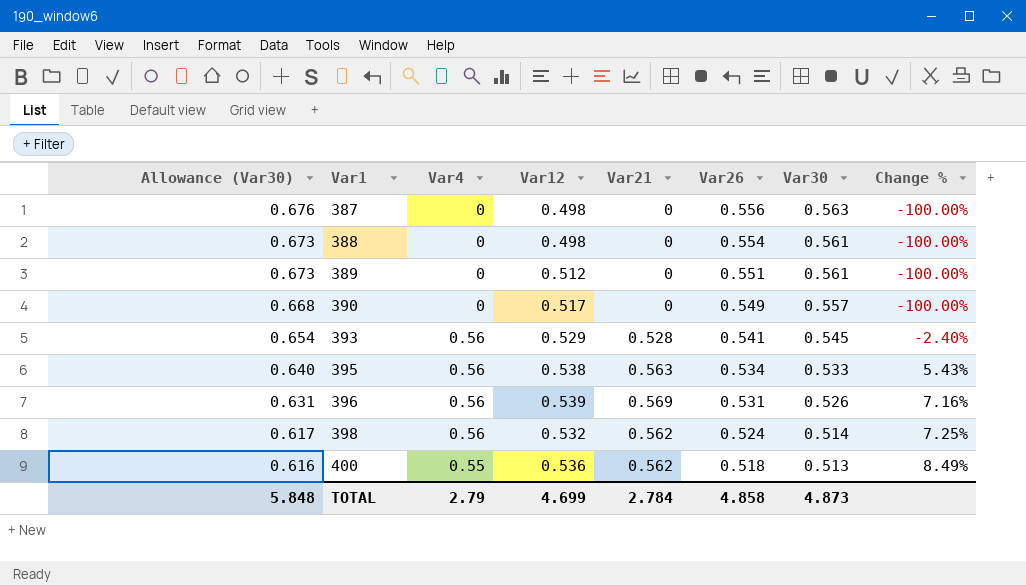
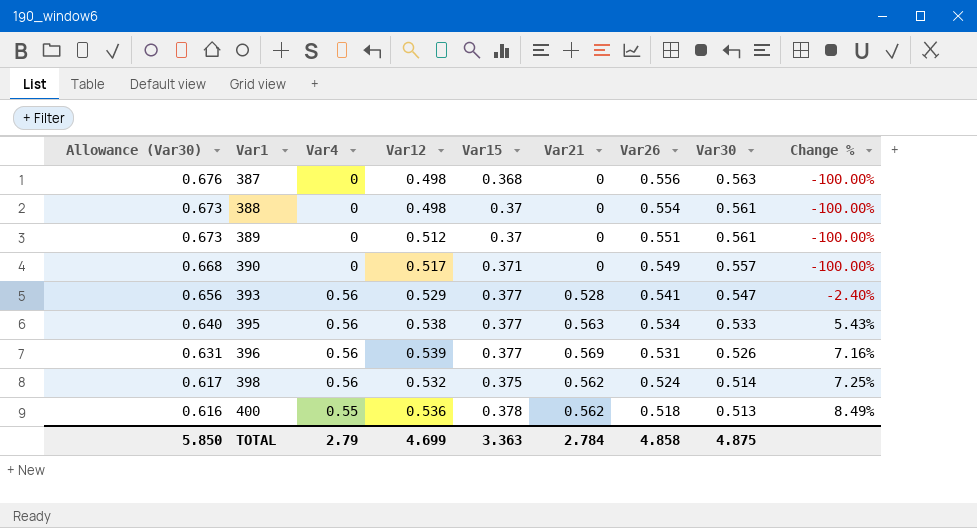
column Var15 | position: none -> 5
393 | Allowance (Var30): 0.654 -> 0.656
393 | Var30: 0.545 -> 0.547
TOTAL | Allowance (Var30): 5.848 -> 5.850
TOTAL | Var30: 4.873 -> 4.875

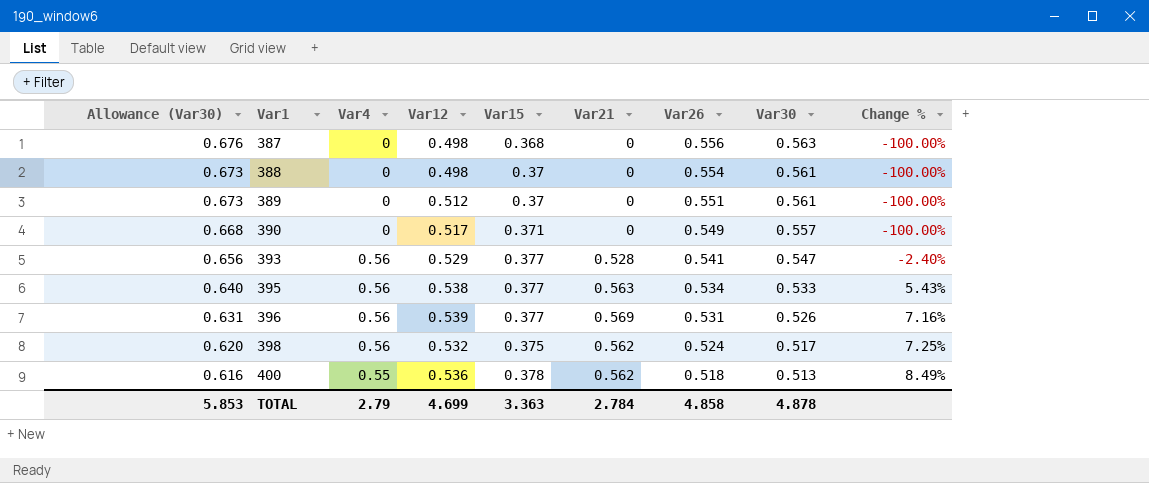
398 | Allowance (Var30): 0.617 -> 0.620
398 | Var30: 0.514 -> 0.517
TOTAL | Allowance (Var30): 5.850 -> 5.853
TOTAL | Var30: 4.875 -> 4.878

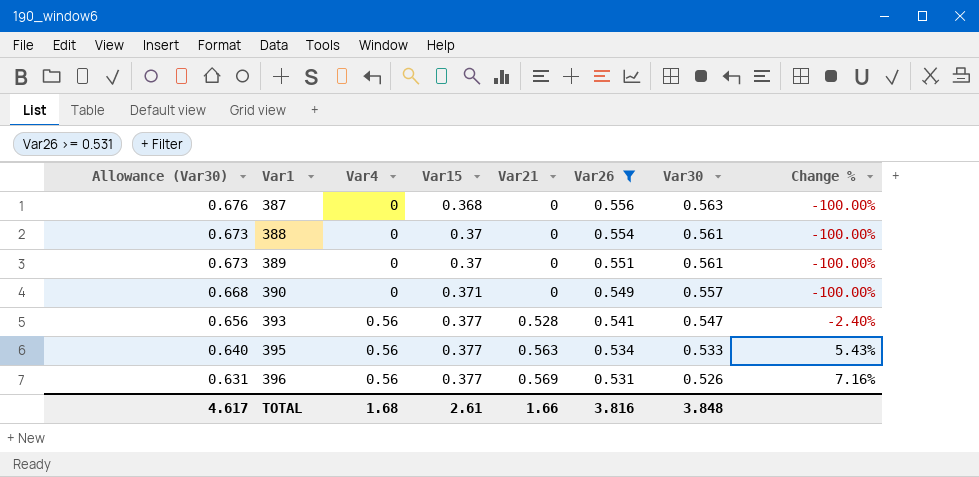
filter: none -> Var26 >= 0.531
column Var12 | position: 4 -> none
TOTAL | Allowance (Var30): 5.853 -> 4.617
TOTAL | Var4: 2.79 -> 1.68
TOTAL | Var15: 3.363 -> 2.61
TOTAL | Var21: 2.784 -> 1.66
TOTAL | Var26: 4.858 -> 3.816
TOTAL | Var30: 4.878 -> 3.848

